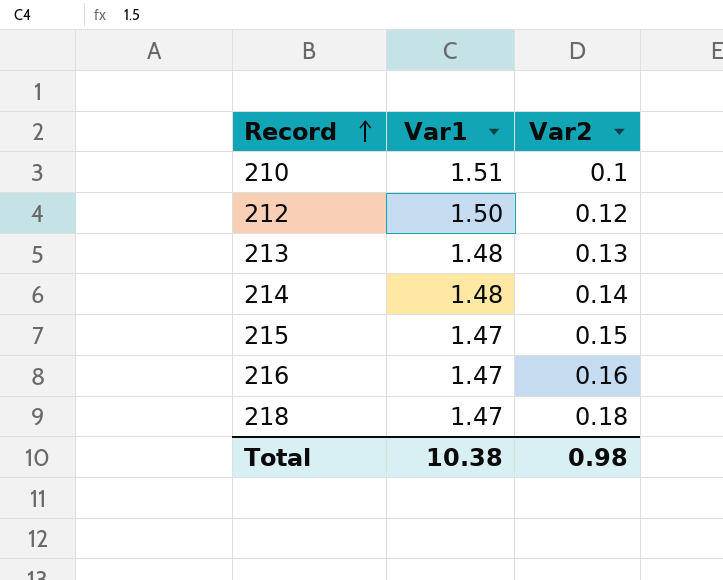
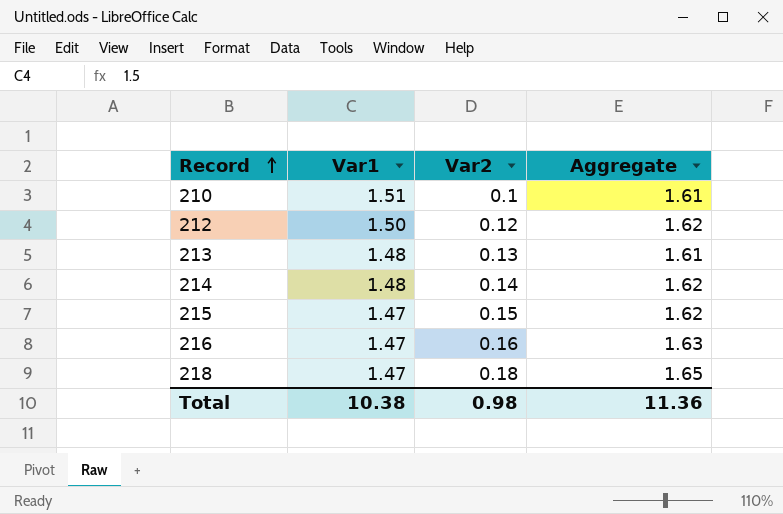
column Aggregate | formula: none -> [Var1] + [Var2]

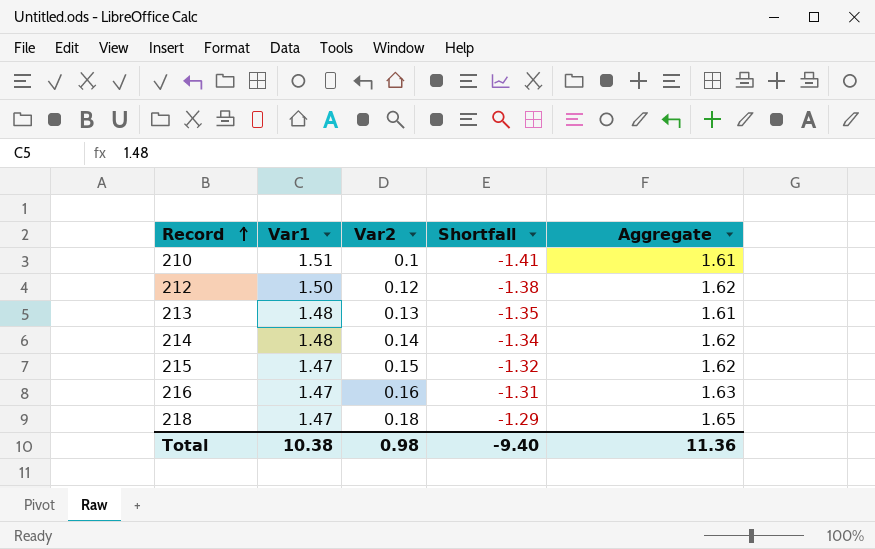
column Shortfall | formula: none -> [Var2] - [Var1]

